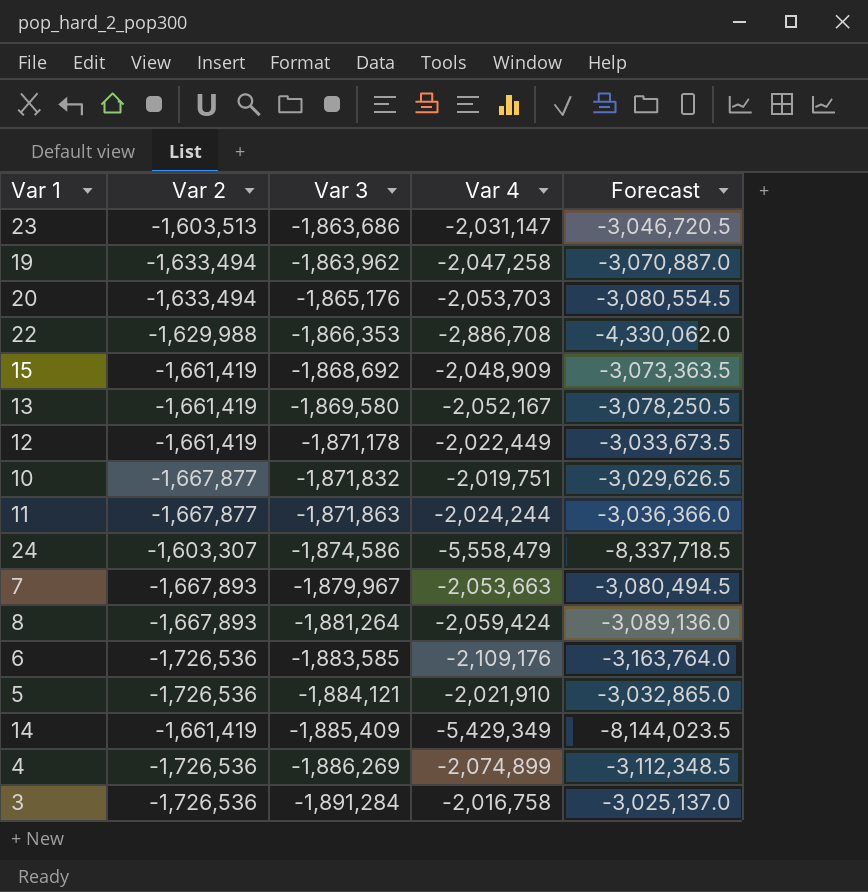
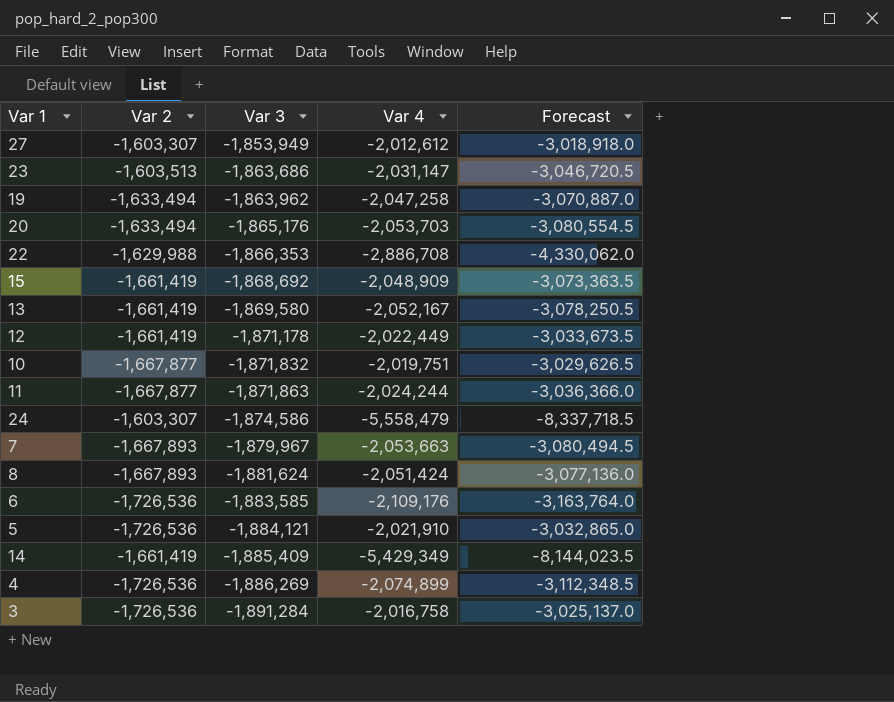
row 27: none -> -1,603,307 | -1,853,949 | -2,012,612 | -3,018,918.0
8 | Var 3: -1,881,264 -> -1,881,624
8 | Var 4: -2,059,424 -> -2,051,424
8 | Forecast: -3,089,136.0 -> -3,077,136.0

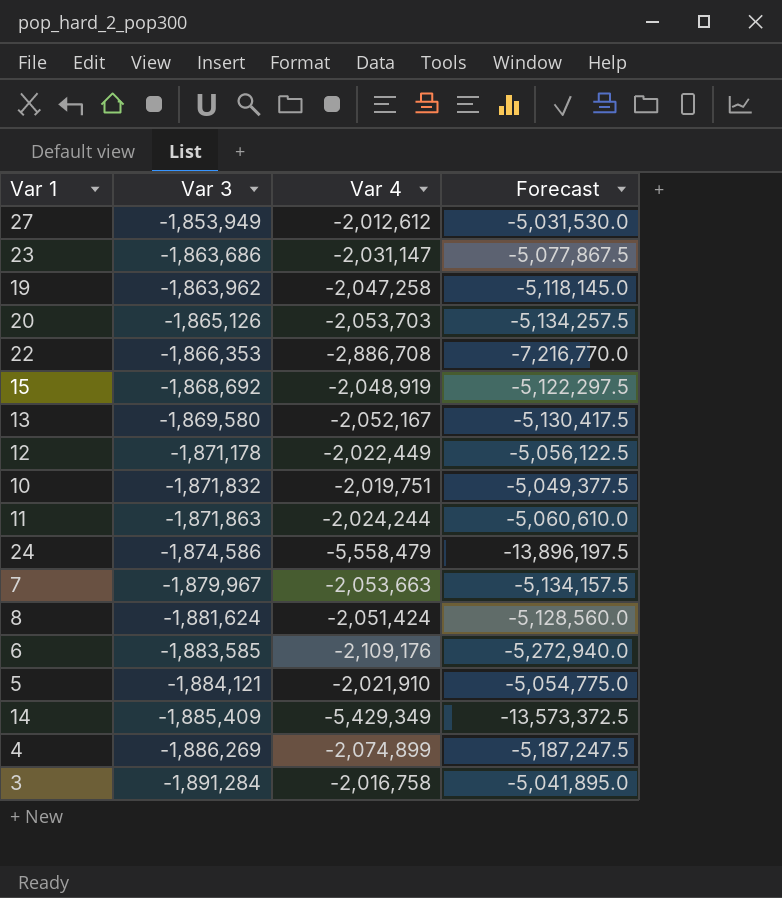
column Var 2 | position: 2 -> none
column Forecast | formula: [Var 4] * 1.5 -> [Var 4] * 2.5
20 | Var 3: -1,865,176 -> -1,865,126
15 | Var 4: -2,048,909 -> -2,048,919

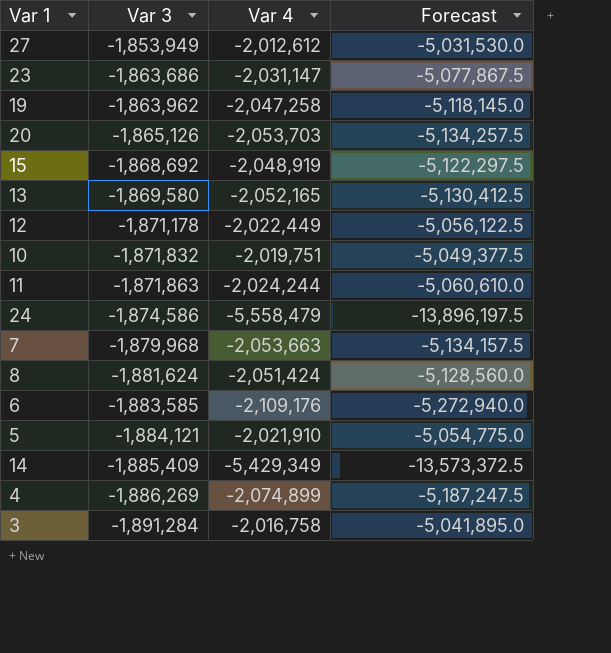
row 22: -1,866,353 | -2,886,708 | -7,216,770.0 -> none
13 | Var 4: -2,052,167 -> -2,052,165
13 | Forecast: -5,130,417.5 -> -5,130,412.5
7 | Var 3: -1,879,967 -> -1,879,968

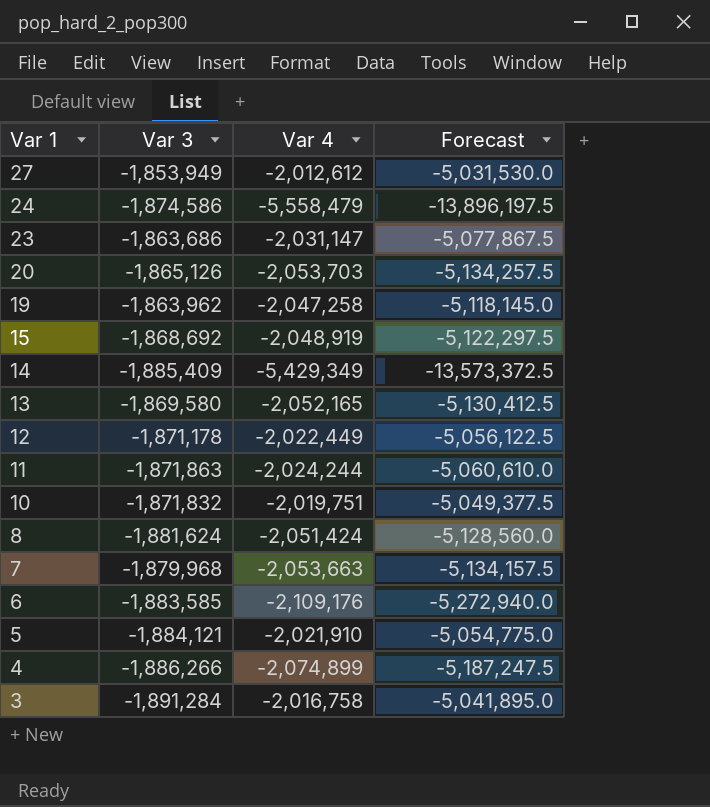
row order: Var 3 descending -> Var 1 descending
4 | Var 3: -1,886,269 -> -1,886,266

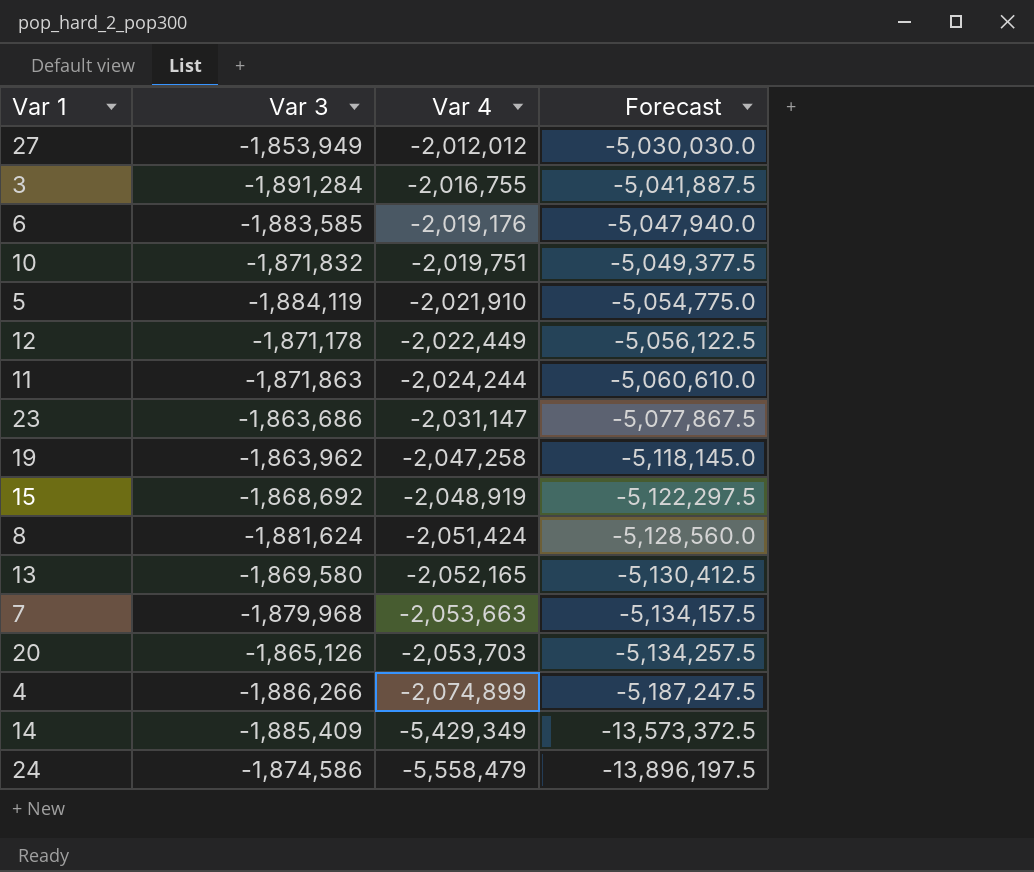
row order: Var 1 descending -> Var 4 descending
27 | Var 4: -2,012,612 -> -2,012,012
27 | Forecast: -5,031,530.0 -> -5,030,030.0
3 | Var 4: -2,016,758 -> -2,016,755
3 | Forecast: -5,041,895.0 -> -5,041,887.5
6 | Var 4: -2,109,176 -> -2,019,176
6 | Forecast: -5,272,940.0 -> -5,047,940.0
5 | Var 3: -1,884,121 -> -1,884,119

